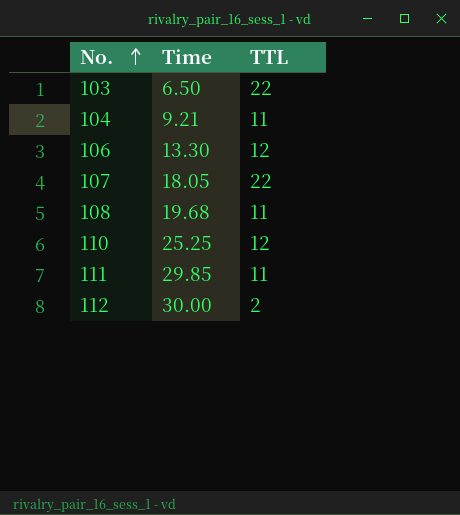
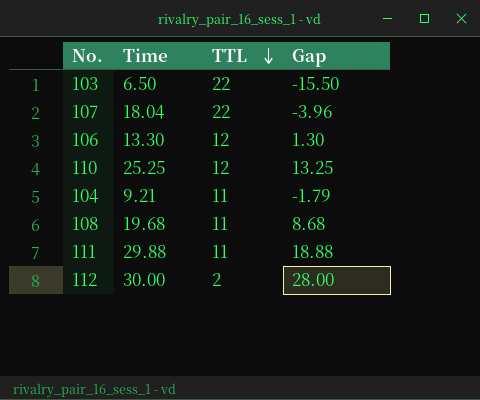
row order: No. ascending -> TTL descending
column Gap | formula: none -> [Time] - [TTL]
107 | Time: 18.05 -> 18.04
111 | Time: 29.85 -> 29.88

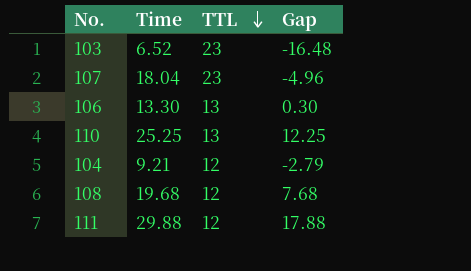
row 112: 30.00 | 2 | 28.00 -> none
103 | Time: 6.50 -> 6.52
103 | TTL: 22 -> 23
103 | Gap: -15.50 -> -16.48
107 | TTL: 22 -> 23
107 | Gap: -3.96 -> -4.96
106 | TTL: 12 -> 13
106 | Gap: 1.30 -> 0.30
110 | TTL: 12 -> 13
110 | Gap: 13.25 -> 12.25
104 | TTL: 11 -> 12
104 | Gap: -1.79 -> -2.79
108 | TTL: 11 -> 12
108 | Gap: 8.68 -> 7.68
111 | TTL: 11 -> 12
111 | Gap: 18.88 -> 17.88

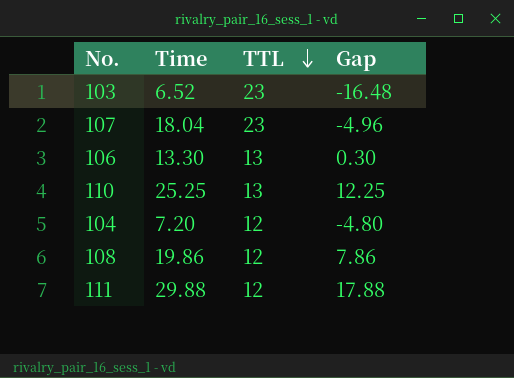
104 | Time: 9.21 -> 7.20
104 | Gap: -2.79 -> -4.80
108 | Time: 19.68 -> 19.86
108 | Gap: 7.68 -> 7.86

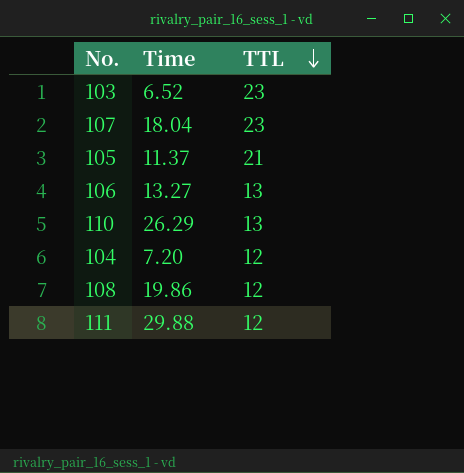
column Gap | formula: [Time] - [TTL] -> none
row 105: none -> 11.37 | 21
106 | Time: 13.30 -> 13.27
110 | Time: 25.25 -> 26.29

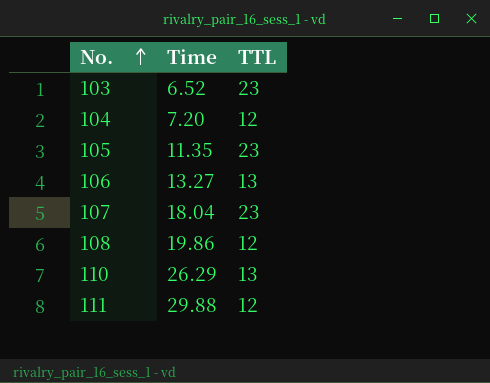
row order: TTL descending -> No. ascending
105 | Time: 11.37 -> 11.35
105 | TTL: 21 -> 23

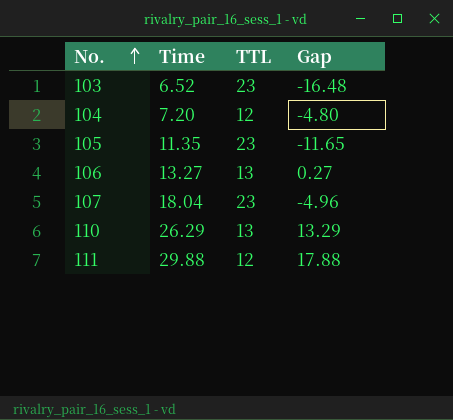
column Gap | formula: none -> [Time] - [TTL]
row 108: 19.86 | 12 -> none

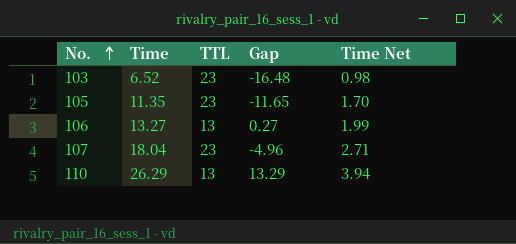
column Time Net | formula: none -> [Time] * 0.15
row 104: 7.20 | 12 | -4.80 -> none
row 111: 29.88 | 12 | 17.88 -> none

